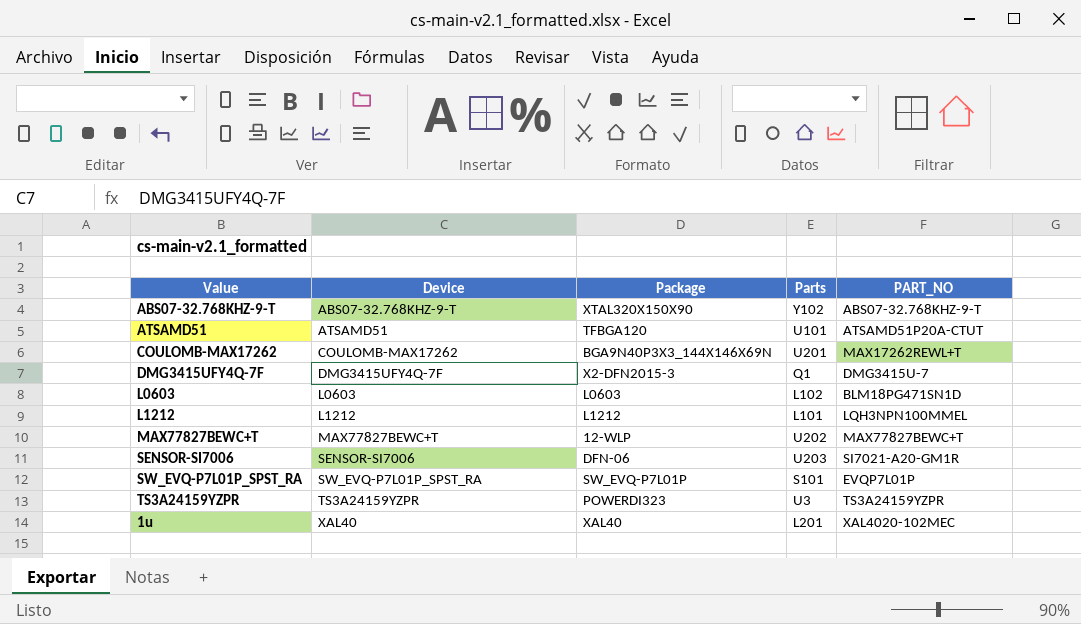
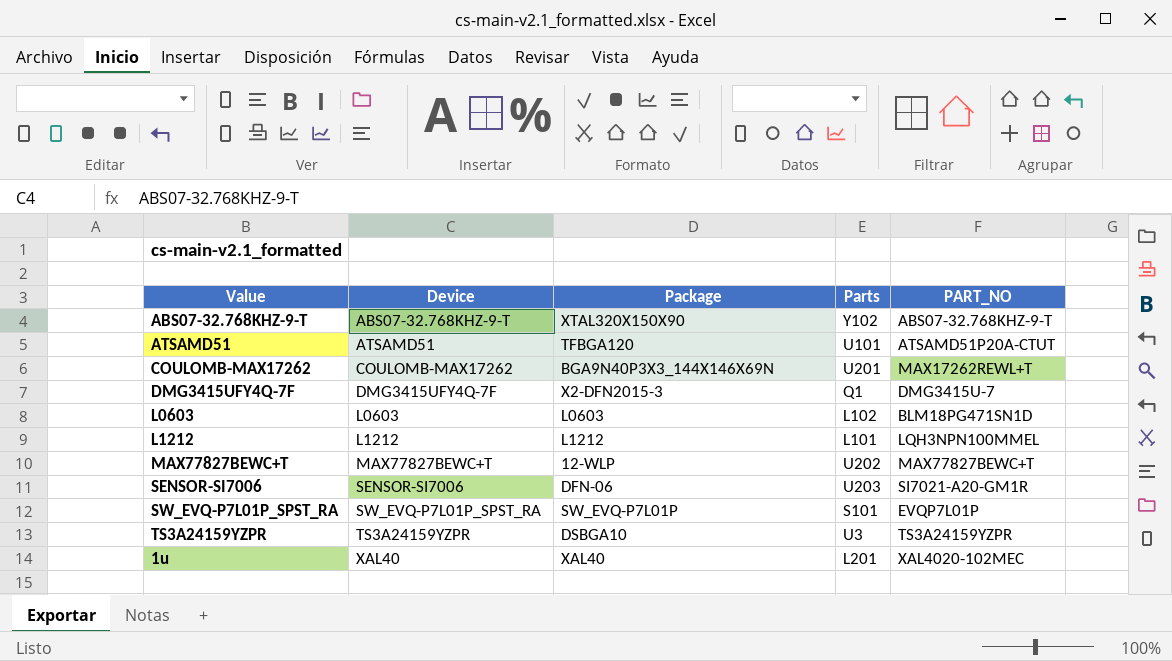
TS3A24159YZPR | Package: POWERDI323 -> DSBGA10

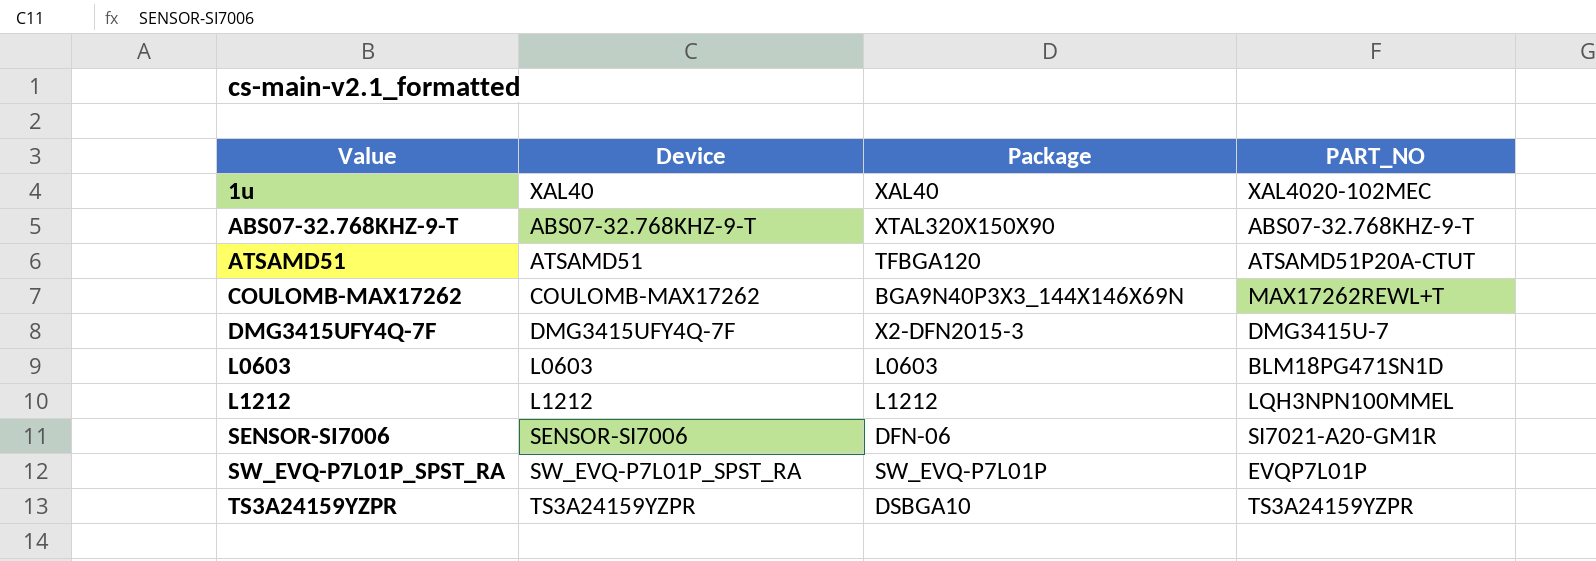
row order: Device ascending -> Value ascending
column Parts | position: 4 -> none
row MAX77827BEWC+T: MAX77827BEWC+T | 12-WLP | U202 | MAX77827BEWC+T -> none

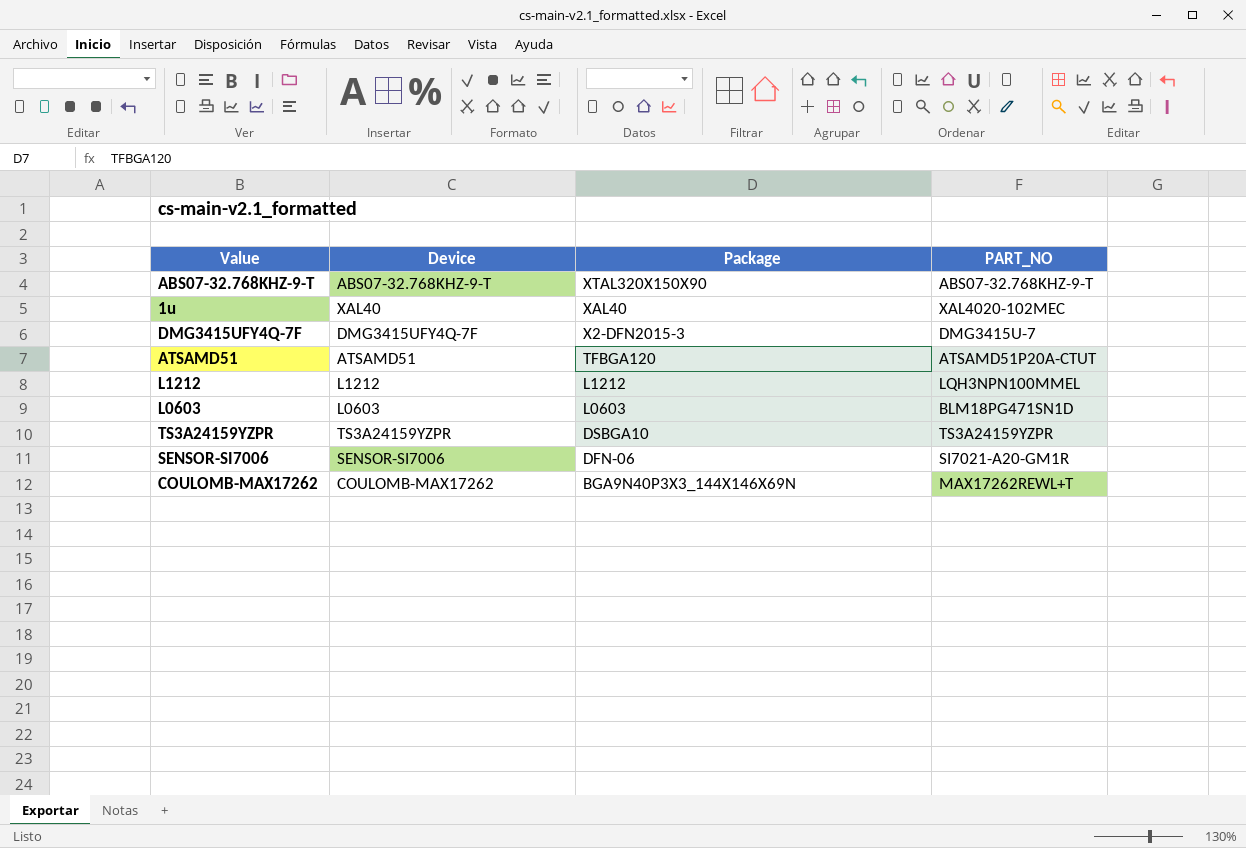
row order: Value ascending -> Package descending
row SW_EVQ-P7L01P_SPST_RA: SW_EVQ-P7L01P_SPST_RA | SW_EVQ-P7L01P | EVQP7L01P -> none

